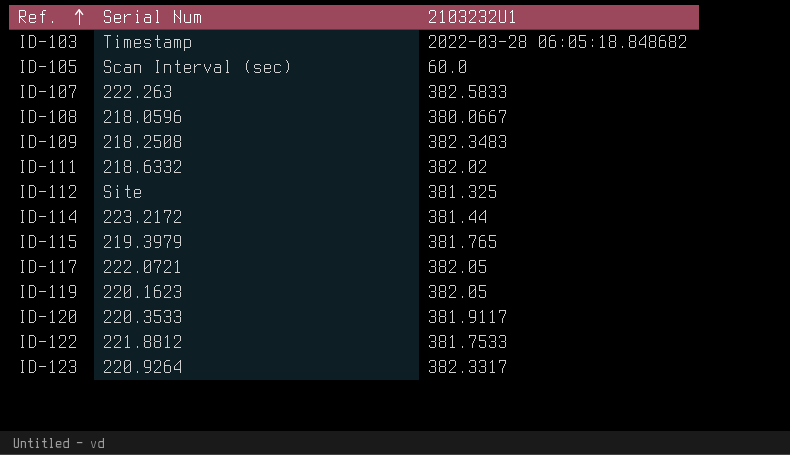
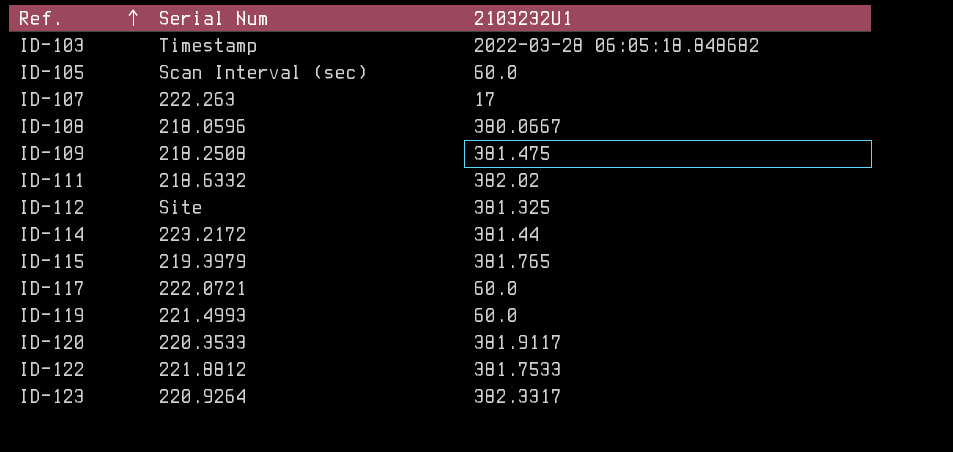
ID-107 | 2103232U1: 382.5833 -> 17
ID-109 | 2103232U1: 382.3483 -> 381.475
ID-117 | 2103232U1: 382.05 -> 60.0
ID-119 | Serial Num: 220.1623 -> 221.4993
ID-119 | 2103232U1: 382.05 -> 60.0

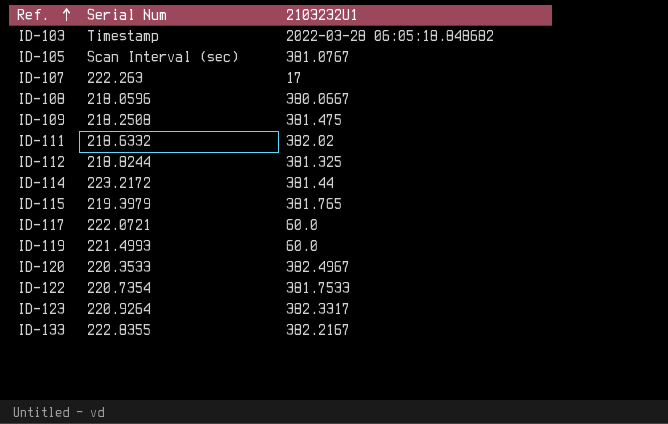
ID-105 | 2103232U1: 60.0 -> 381.0767
ID-112 | Serial Num: Site -> 218.8244
ID-120 | 2103232U1: 381.9117 -> 382.4967
ID-122 | Serial Num: 221.8812 -> 220.7354
row ID-133: none -> 222.8355 | 382.2167

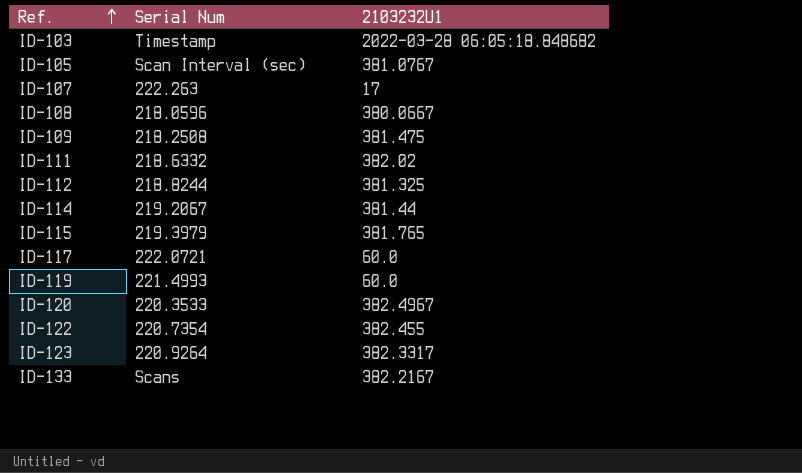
ID-114 | Serial Num: 223.2172 -> 219.2067
ID-122 | 2103232U1: 381.7533 -> 382.455
ID-133 | Serial Num: 222.8355 -> Scans

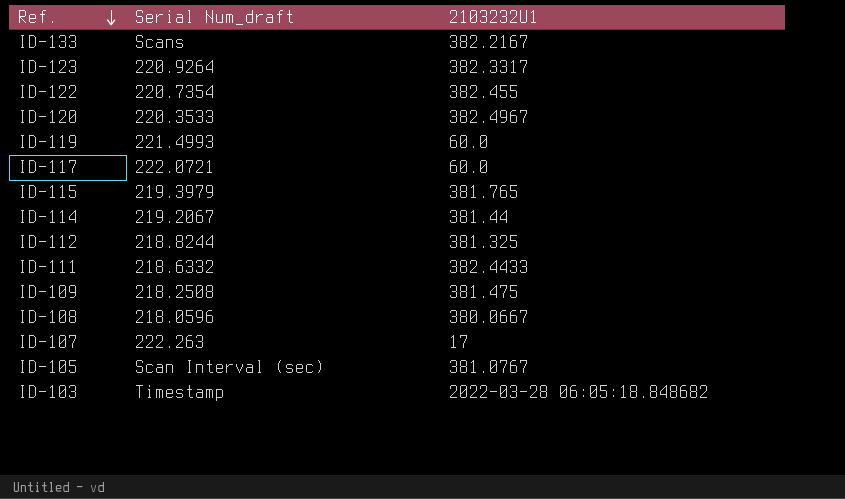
row order: Ref. ascending -> Ref. descending
column name: Serial Num -> Serial Num_draft
ID-111 | 2103232U1: 382.02 -> 382.4433

